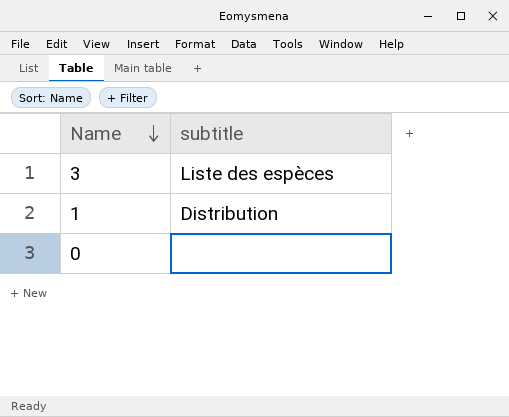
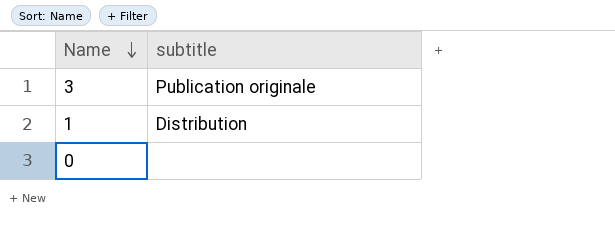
3 | subtitle: Liste des espèces -> Publication originale

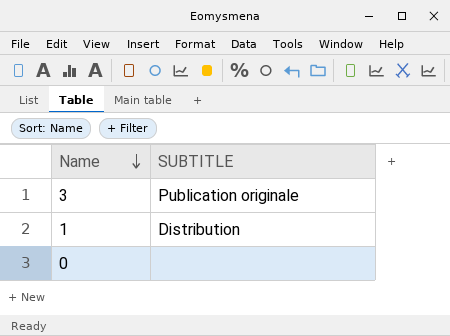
column name: subtitle -> SUBTITLE

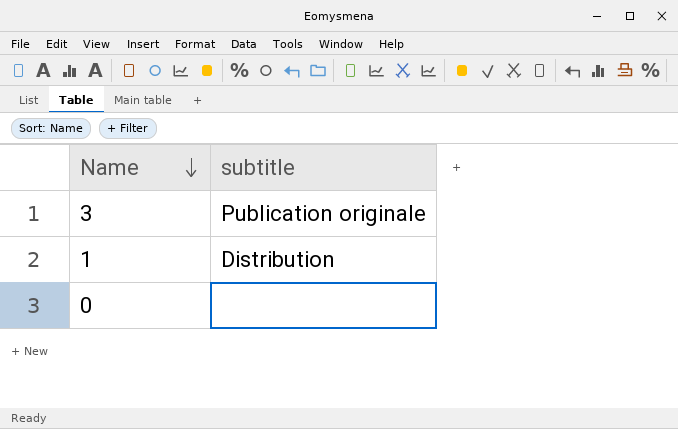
column name: SUBTITLE -> subtitle

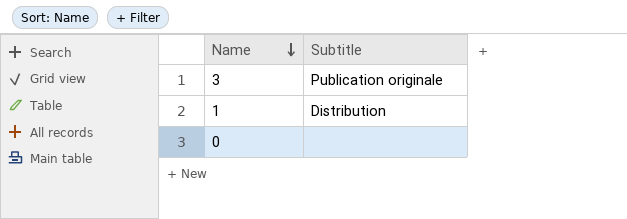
column name: subtitle -> Subtitle

